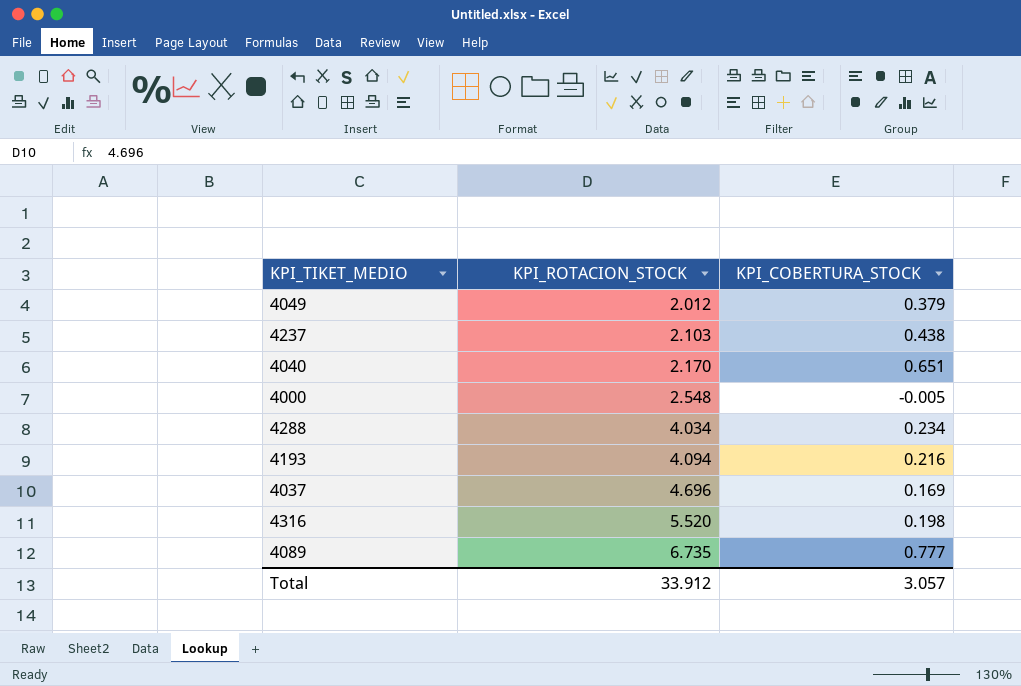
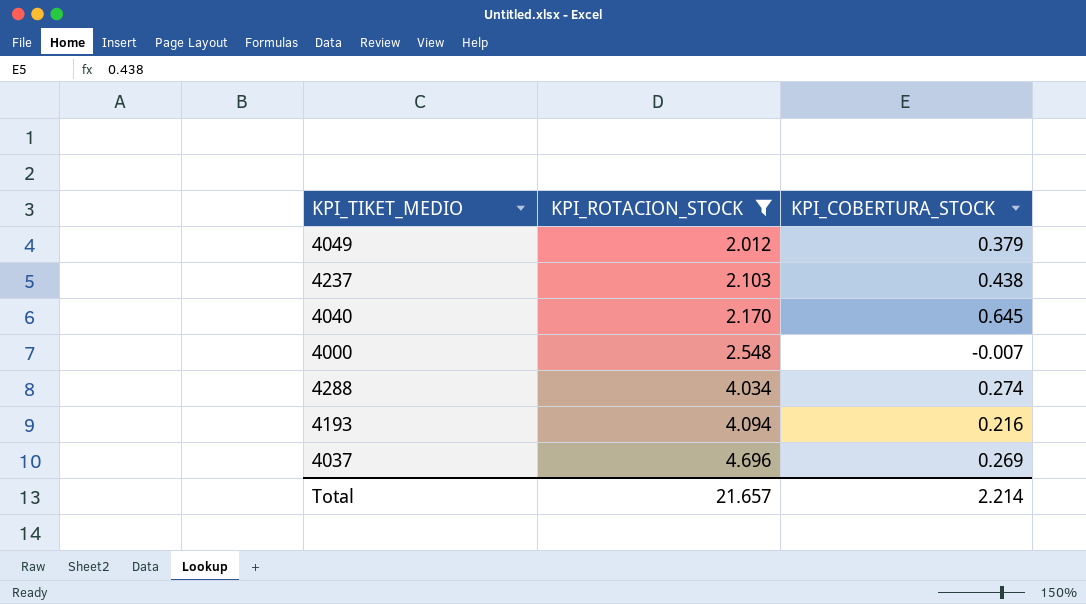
filter: none -> KPI_ROTACION_STOCK <= 4.696
4040 | KPI_COBERTURA_STOCK: 0.651 -> 0.645
4000 | KPI_COBERTURA_STOCK: -0.005 -> -0.007
4288 | KPI_COBERTURA_STOCK: 0.234 -> 0.274
4037 | KPI_COBERTURA_STOCK: 0.169 -> 0.269
Total | KPI_ROTACION_STOCK: 33.912 -> 21.657
Total | KPI_COBERTURA_STOCK: 3.057 -> 2.214

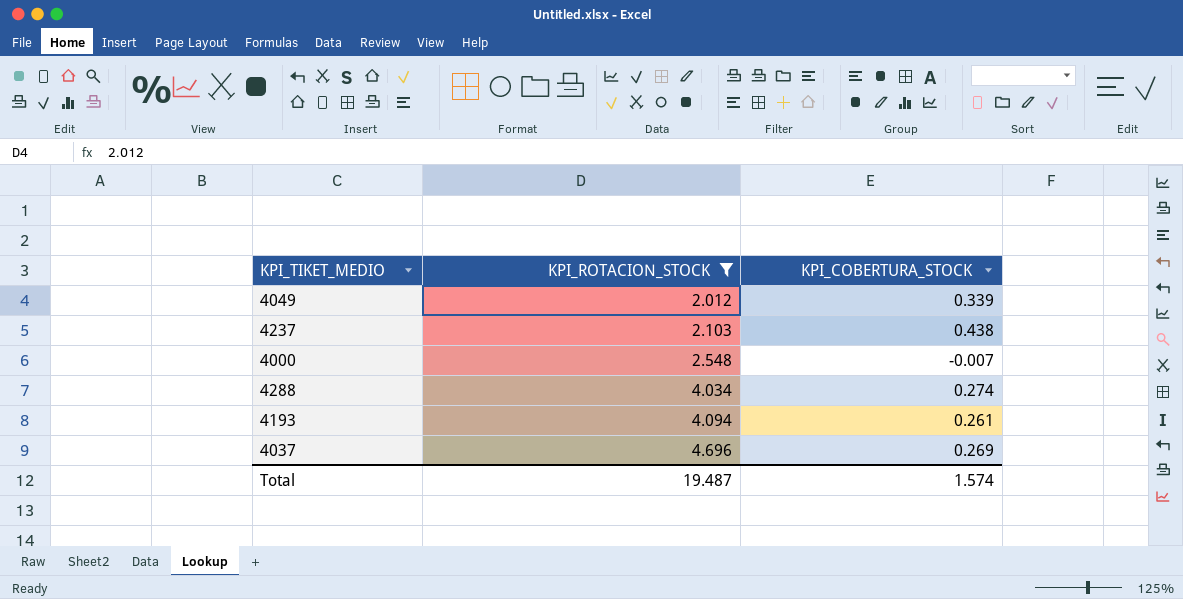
row 4040: 2.170 | 0.645 -> none
4049 | KPI_COBERTURA_STOCK: 0.379 -> 0.339
4193 | KPI_COBERTURA_STOCK: 0.216 -> 0.261
Total | KPI_ROTACION_STOCK: 21.657 -> 19.487
Total | KPI_COBERTURA_STOCK: 2.214 -> 1.574

